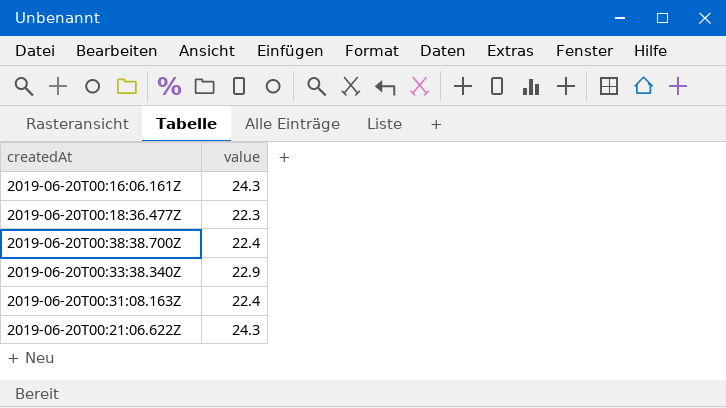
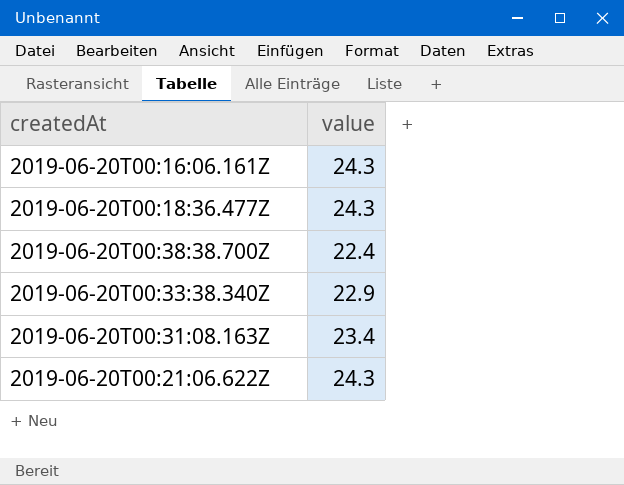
2019-06-20T00:18:36.477Z | value: 22.3 -> 24.3
2019-06-20T00:31:08.163Z | value: 22.4 -> 23.4

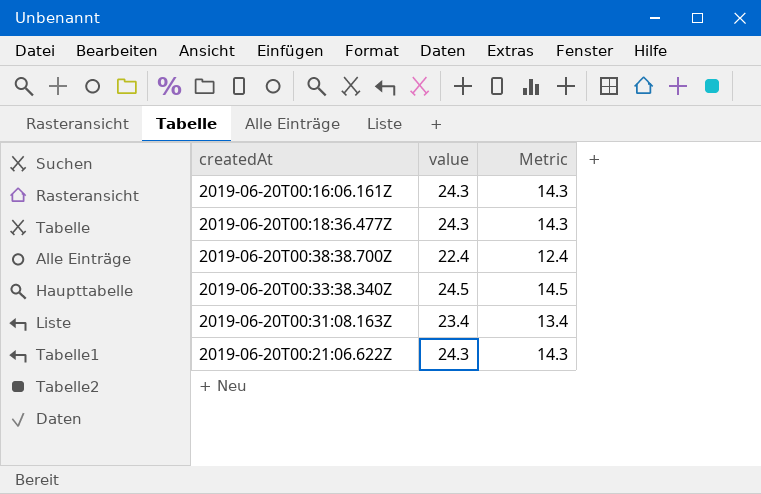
column Metric | formula: none -> [value] - 10
2019-06-20T00:33:38.340Z | value: 22.9 -> 24.5

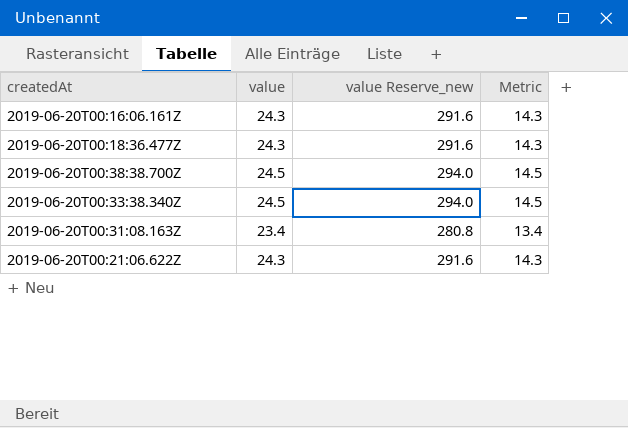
column value Reserve_new | formula: none -> [value] * 12
2019-06-20T00:38:38.700Z | value: 22.4 -> 24.5
2019-06-20T00:38:38.700Z | Metric: 12.4 -> 14.5

